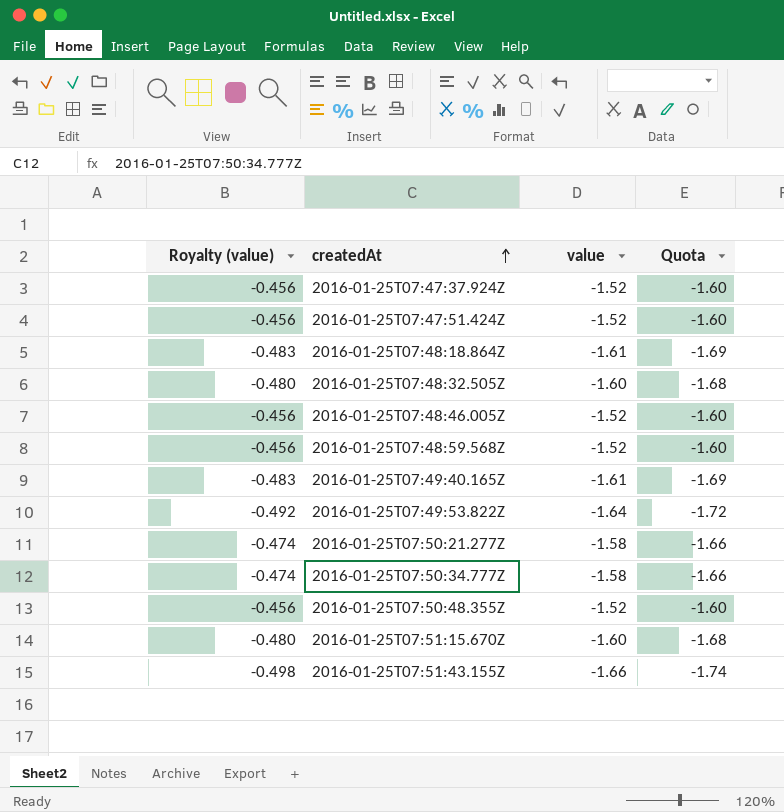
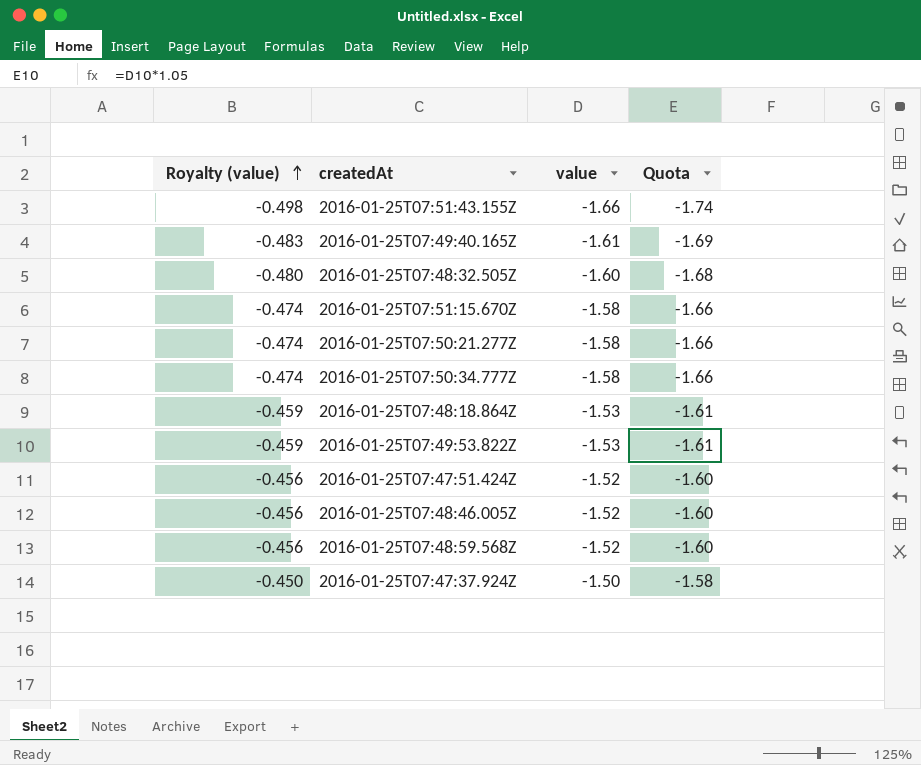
row order: createdAt ascending -> Royalty (value) ascending
row 2016-01-25T07:50:48.355Z: -0.456 | -1.52 | -1.60 -> none
2016-01-25T07:51:15.670Z | Royalty (value): -0.480 -> -0.474
2016-01-25T07:51:15.670Z | value: -1.60 -> -1.58
2016-01-25T07:51:15.670Z | Quota: -1.68 -> -1.66
2016-01-25T07:48:18.864Z | Royalty (value): -0.483 -> -0.459
2016-01-25T07:48:18.864Z | value: -1.61 -> -1.53
2016-01-25T07:48:18.864Z | Quota: -1.69 -> -1.61
2016-01-25T07:49:53.822Z | Royalty (value): -0.492 -> -0.459
2016-01-25T07:49:53.822Z | value: -1.64 -> -1.53
2016-01-25T07:49:53.822Z | Quota: -1.72 -> -1.61
2016-01-25T07:47:37.924Z | Royalty (value): -0.456 -> -0.450
2016-01-25T07:47:37.924Z | value: -1.52 -> -1.50
2016-01-25T07:47:37.924Z | Quota: -1.60 -> -1.58

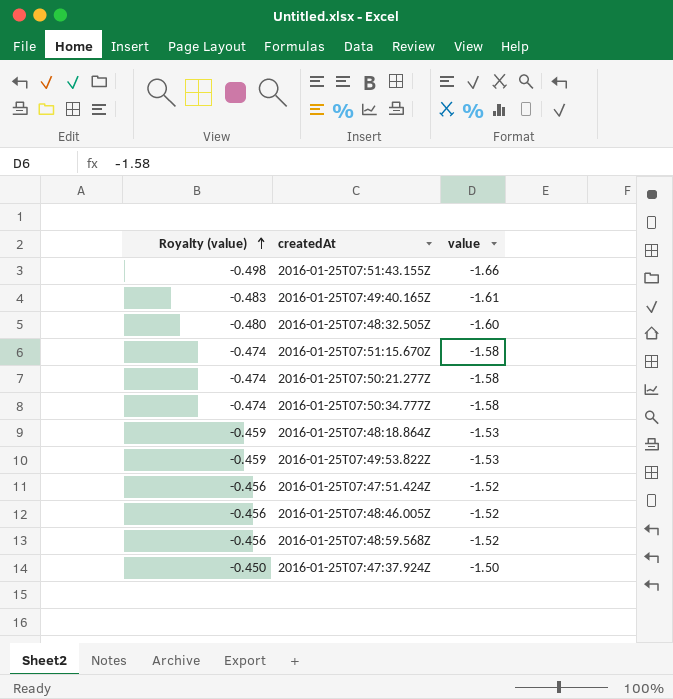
column Quota | formula: [value] * 1.05 -> none

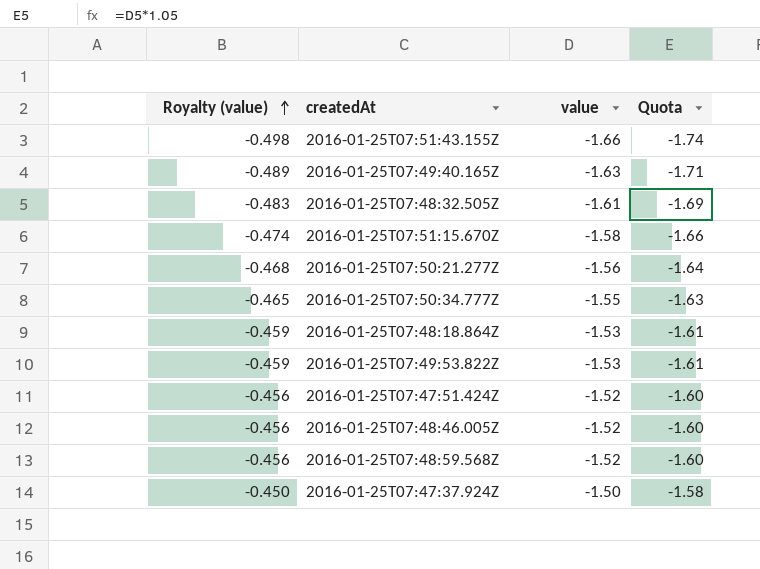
column Quota | formula: none -> [value] * 1.05
2016-01-25T07:49:40.165Z | Royalty (value): -0.483 -> -0.489
2016-01-25T07:49:40.165Z | value: -1.61 -> -1.63
2016-01-25T07:48:32.505Z | Royalty (value): -0.480 -> -0.483
2016-01-25T07:48:32.505Z | value: -1.60 -> -1.61
2016-01-25T07:50:21.277Z | Royalty (value): -0.474 -> -0.468
2016-01-25T07:50:21.277Z | value: -1.58 -> -1.56
2016-01-25T07:50:34.777Z | Royalty (value): -0.474 -> -0.465
2016-01-25T07:50:34.777Z | value: -1.58 -> -1.55

